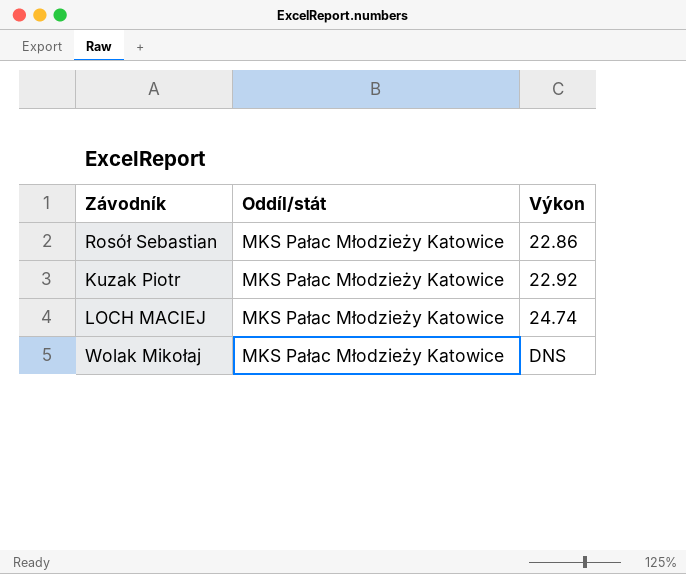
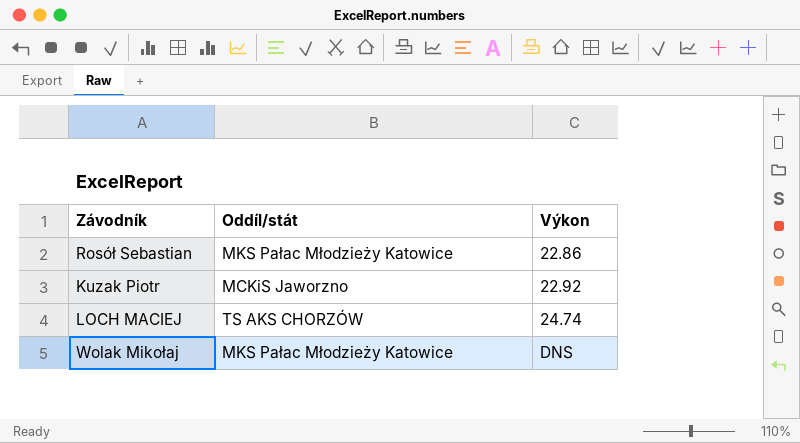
Kuzak Piotr | Oddíl/stát: MKS Pałac Młodzieży Katowice -> MCKiS Jaworzno
LOCH MACIEJ | Oddíl/stát: MKS Pałac Młodzieży Katowice -> TS AKS CHORZÓW

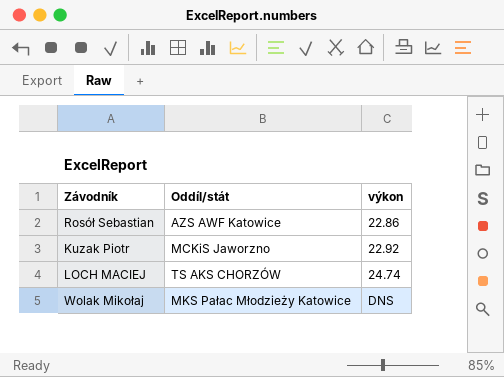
column name: Výkon -> výkon
Rosół Sebastian | Oddíl/stát: MKS Pałac Młodzieży Katowice -> AZS AWF Katowice

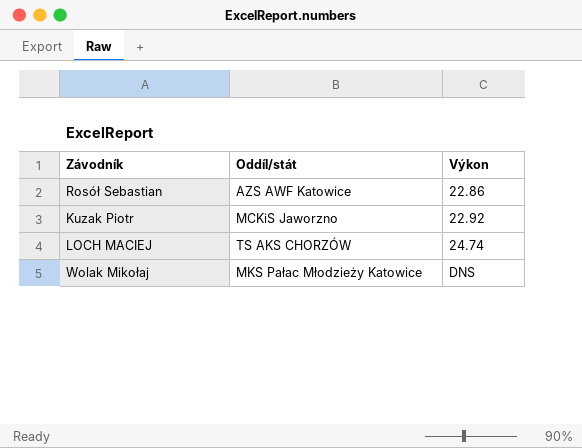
column name: výkon -> Výkon

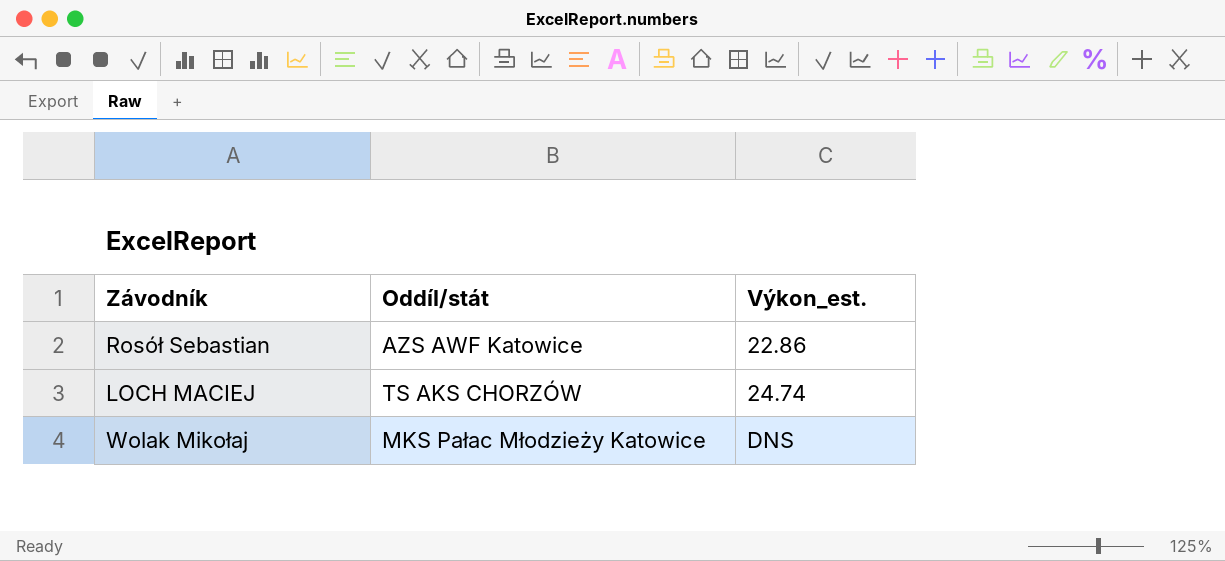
column name: Výkon -> Výkon_est.
row Kuzak Piotr: MCKiS Jaworzno | 22.92 -> none

